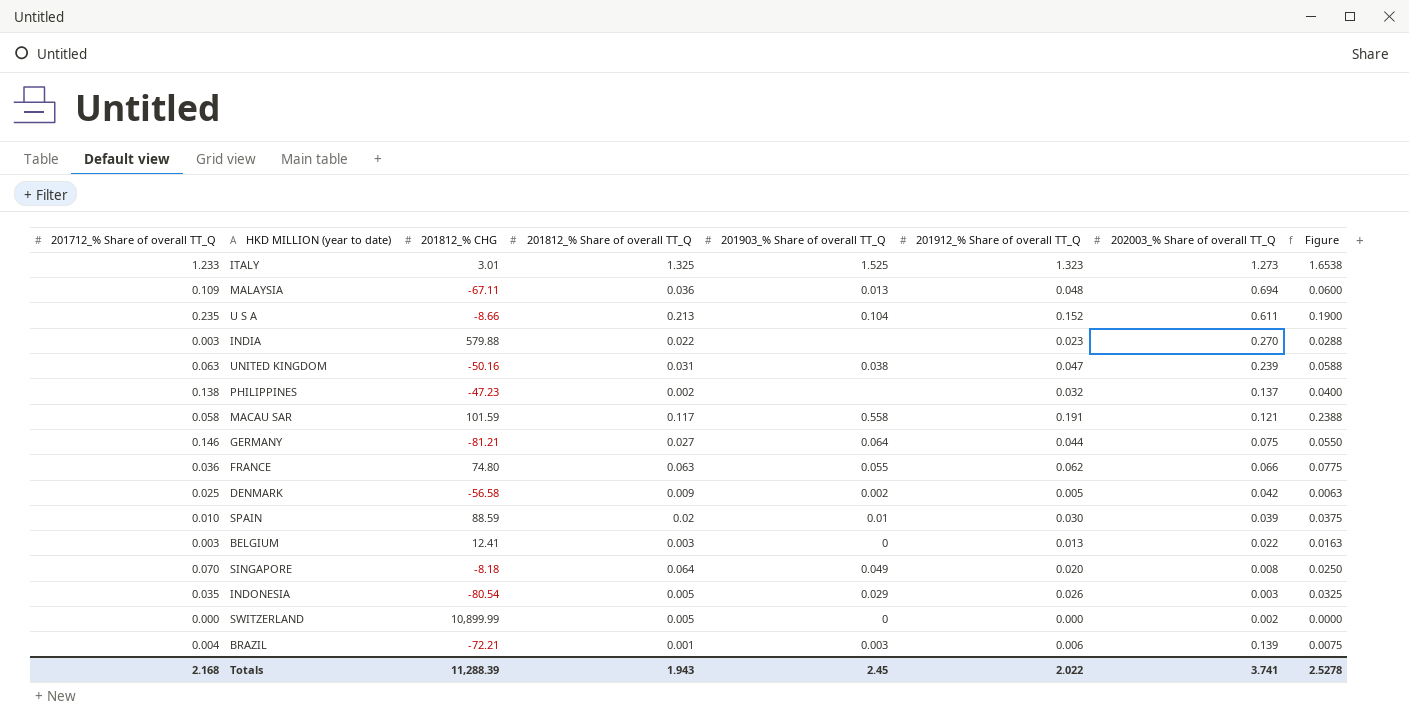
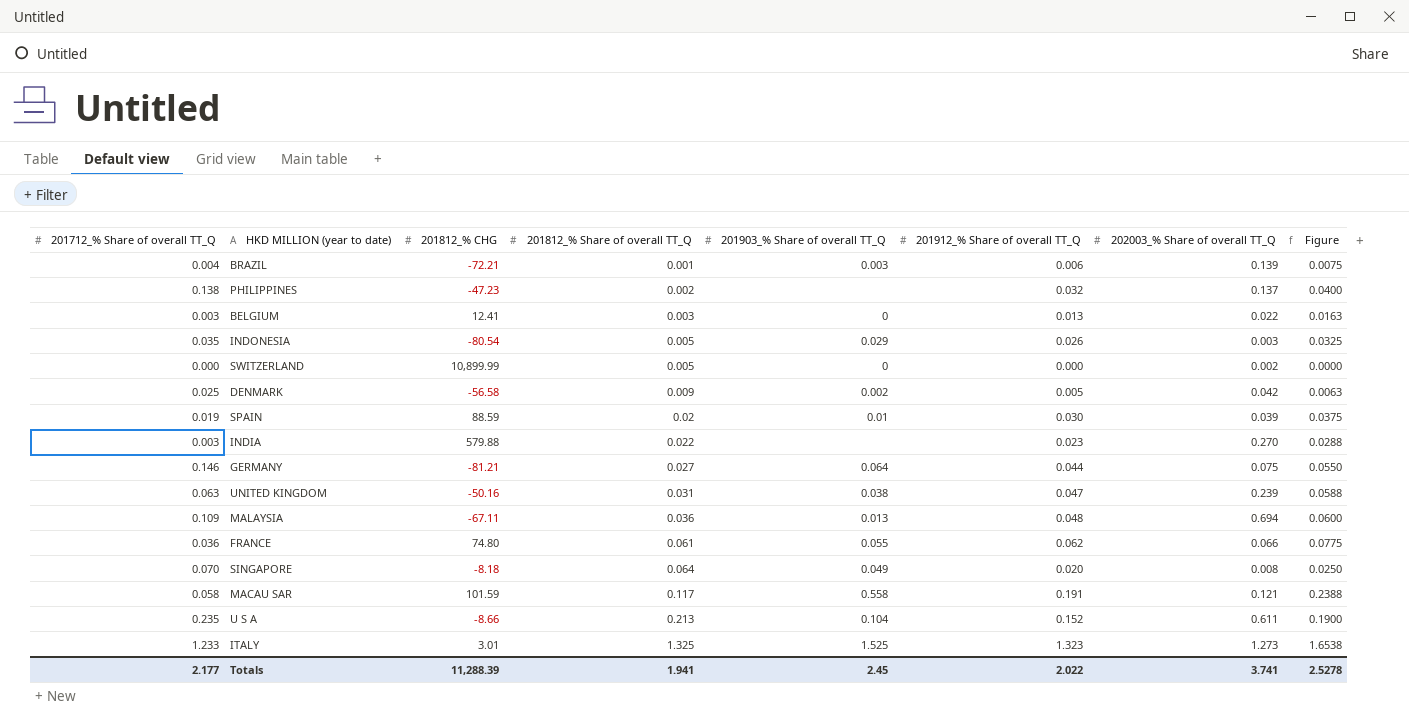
row order: none -> 201812_% Share of overall TT_Q ascending
SPAIN | 201712_% Share of overall TT_Q: 0.010 -> 0.019
FRANCE | 201812_% Share of overall TT_Q: 0.063 -> 0.061
Totals | 201712_% Share of overall TT_Q: 2.168 -> 2.177
Totals | 201812_% Share of overall TT_Q: 1.943 -> 1.941

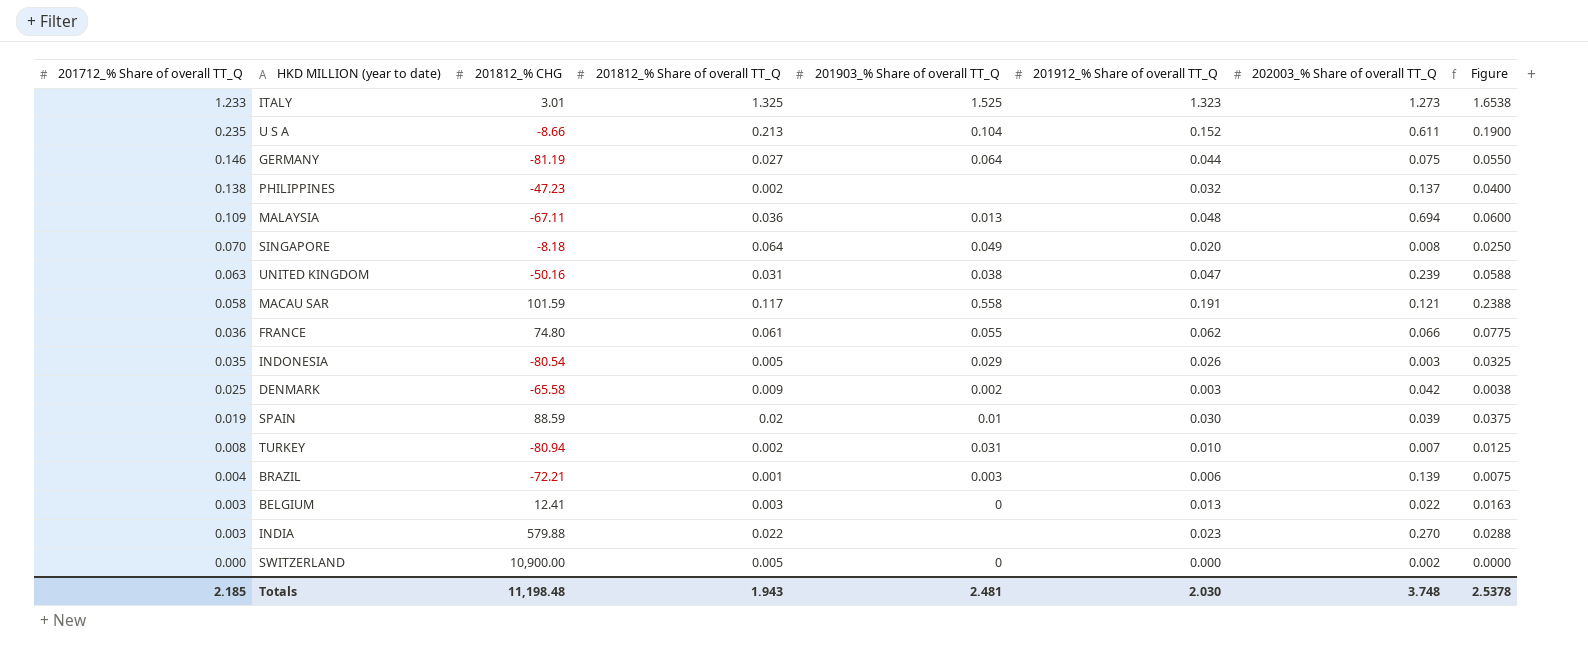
row order: 201812_% Share of overall TT_Q ascending -> 201712_% Share of overall TT_Q descending
GERMANY | 201812_% CHG: -81.21 -> -81.19
DENMARK | 201812_% CHG: -56.58 -> -65.58
DENMARK | 201912_% Share of overall TT_Q: 0.005 -> 0.003
DENMARK | Figure: 0.0063 -> 0.0038
row TURKEY: none -> 0.008 | -80.94 | 0.002 | 0.031 | 0.010 | 0.007 | 0.0125
SWITZERLAND | 201812_% CHG: 10,899.99 -> 10,900.00
Totals | 201712_% Share of overall TT_Q: 2.177 -> 2.185
Totals | 201812_% CHG: 11,288.39 -> 11,198.48
Totals | 201812_% Share of overall TT_Q: 1.941 -> 1.943
Totals | 201903_% Share of overall TT_Q: 2.45 -> 2.481
Totals | 201912_% Share of overall TT_Q: 2.022 -> 2.030
Totals | 202003_% Share of overall TT_Q: 3.741 -> 3.748
Totals | Figure: 2.5278 -> 2.5378

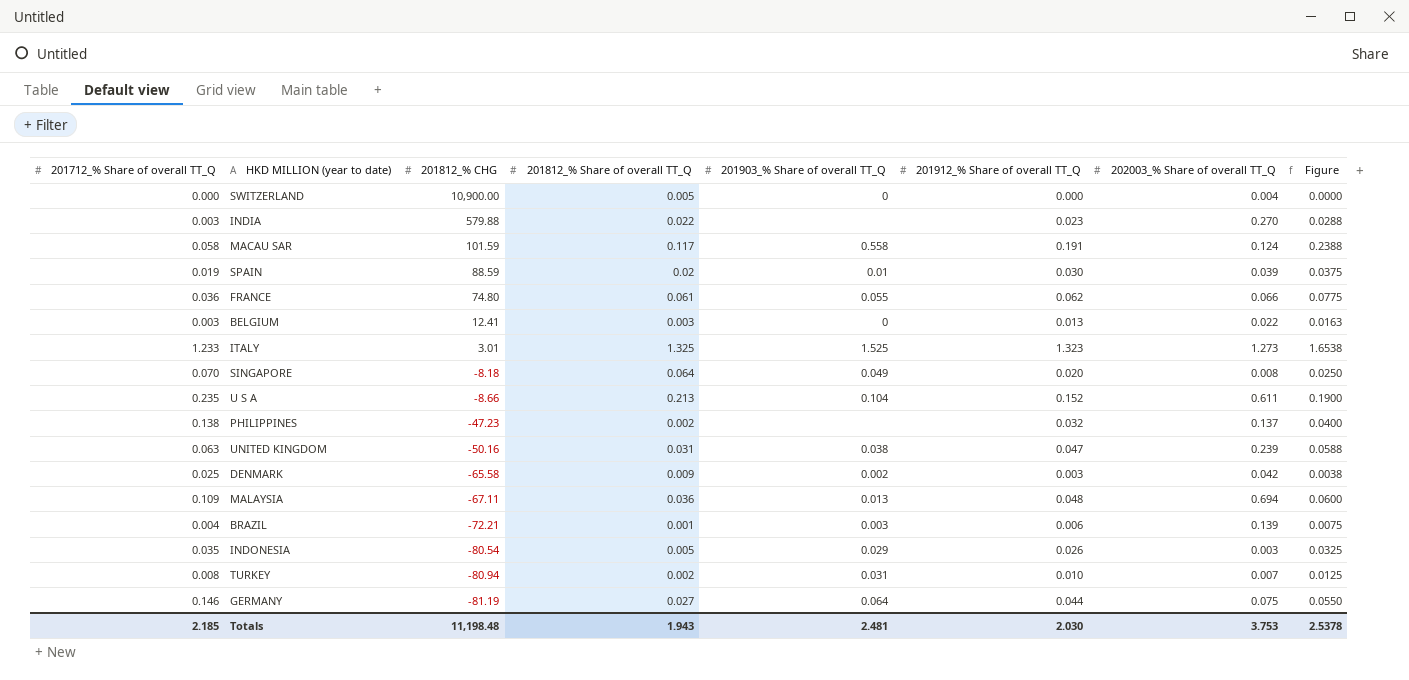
row order: 201712_% Share of overall TT_Q descending -> 201812_% CHG descending
SWITZERLAND | 202003_% Share of overall TT_Q: 0.002 -> 0.004
MACAU SAR | 202003_% Share of overall TT_Q: 0.121 -> 0.124
Totals | 202003_% Share of overall TT_Q: 3.748 -> 3.753

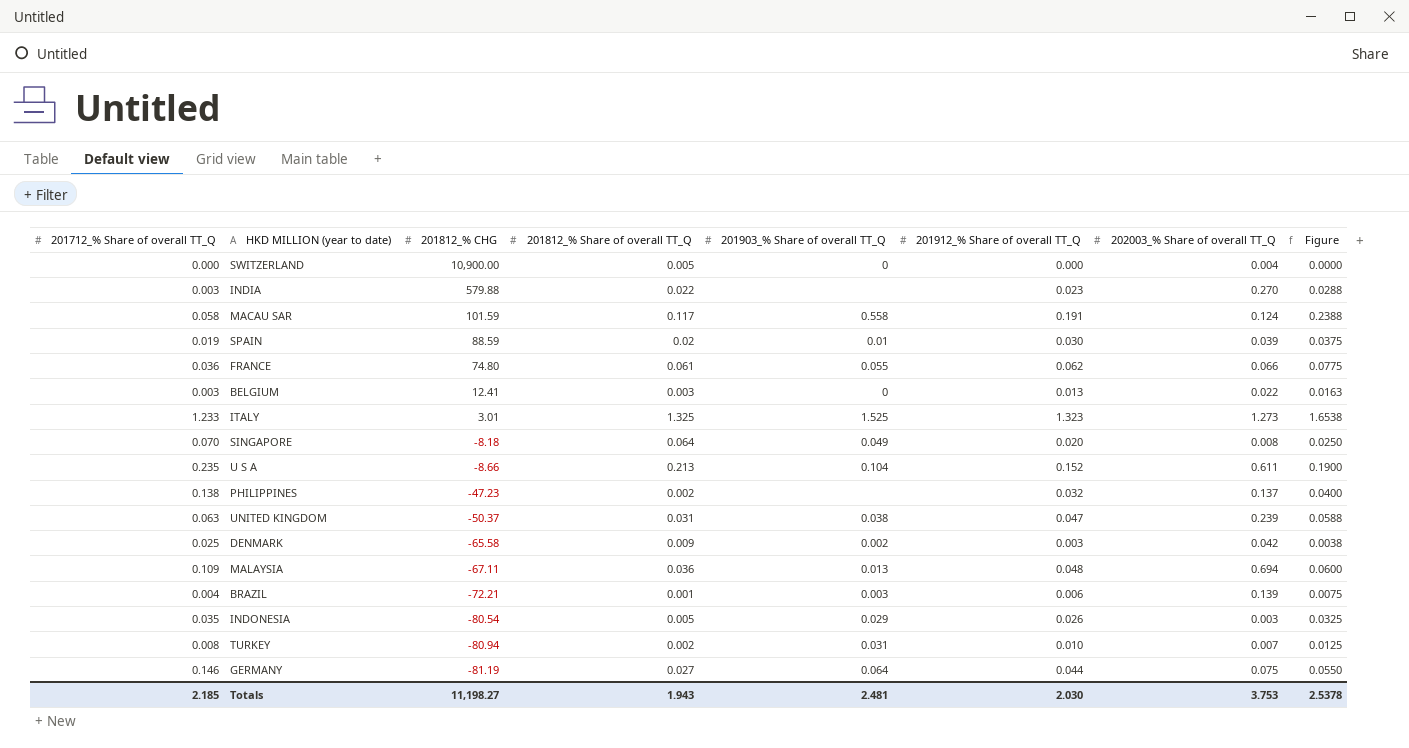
UNITED KINGDOM | 201812_% CHG: -50.16 -> -50.37
Totals | 201812_% CHG: 11,198.48 -> 11,198.27

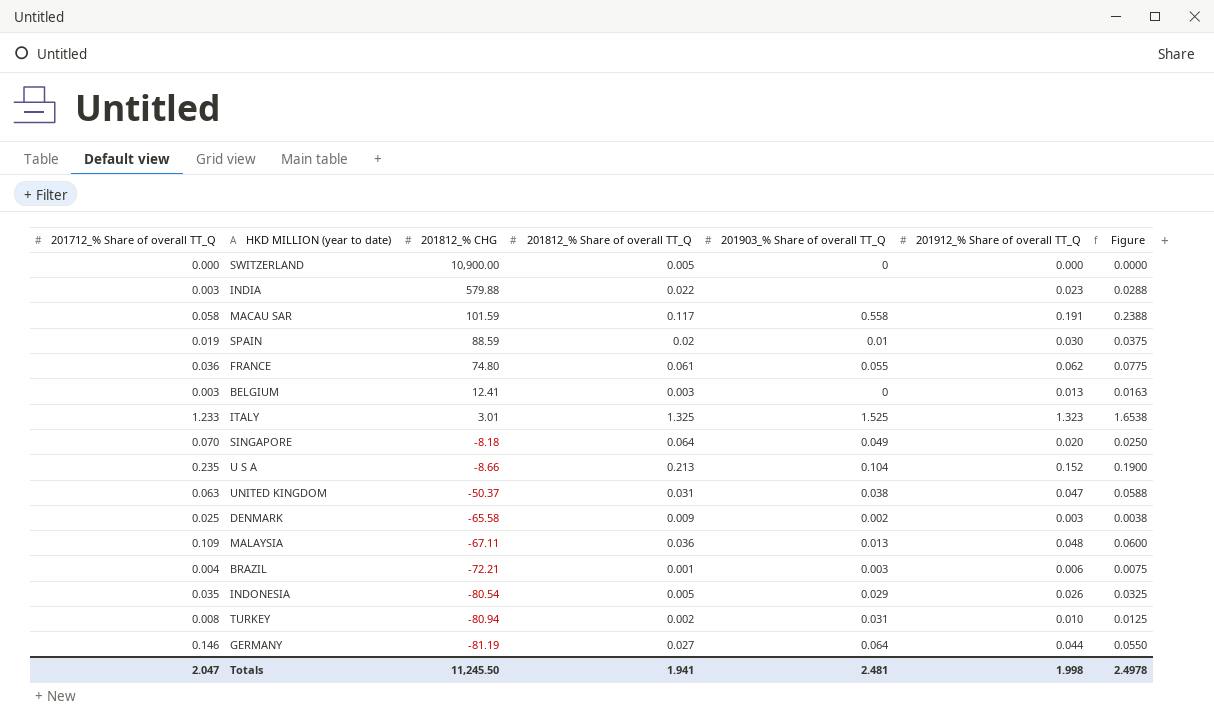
column 202003_% Share of overall TT_Q | position: 7 -> none
row PHILIPPINES: 0.138 | -47.23 | 0.002 | none | 0.032 | 0.137 | 0.0400 -> none
Totals | 201712_% Share of overall TT_Q: 2.185 -> 2.047
Totals | 201812_% CHG: 11,198.27 -> 11,245.50
Totals | 201812_% Share of overall TT_Q: 1.943 -> 1.941
Totals | 201912_% Share of overall TT_Q: 2.030 -> 1.998
Totals | Figure: 2.5378 -> 2.4978

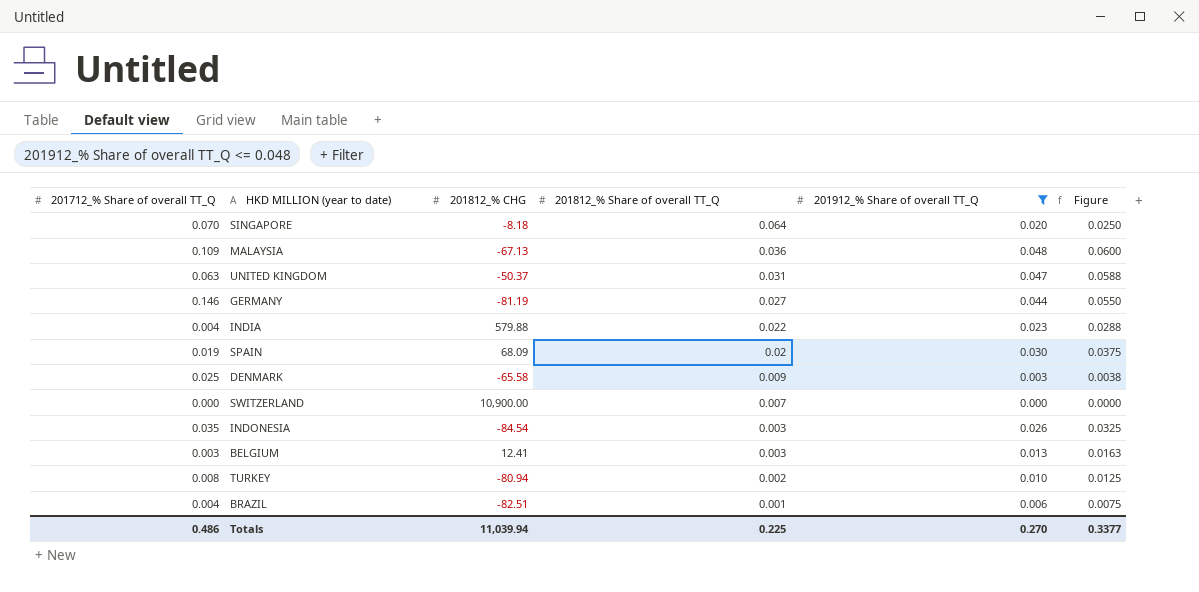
filter: none -> 201912_% Share of overall TT_Q <= 0.048
row order: 201812_% CHG descending -> 201812_% Share of overall TT_Q descending
column 201903_% Share of overall TT_Q | position: 5 -> none
MALAYSIA | 201812_% CHG: -67.11 -> -67.13
INDIA | 201712_% Share of overall TT_Q: 0.003 -> 0.004
SPAIN | 201812_% CHG: 88.59 -> 68.09
SWITZERLAND | 201812_% Share of overall TT_Q: 0.005 -> 0.007
INDONESIA | 201812_% CHG: -80.54 -> -84.54
INDONESIA | 201812_% Share of overall TT_Q: 0.005 -> 0.003
BRAZIL | 201812_% CHG: -72.21 -> -82.51
Totals | 201712_% Share of overall TT_Q: 2.047 -> 0.486
Totals | 201812_% CHG: 11,245.50 -> 11,039.94
Totals | 201812_% Share of overall TT_Q: 1.941 -> 0.225
Totals | 201912_% Share of overall TT_Q: 1.998 -> 0.270
Totals | Figure: 2.4978 -> 0.3377

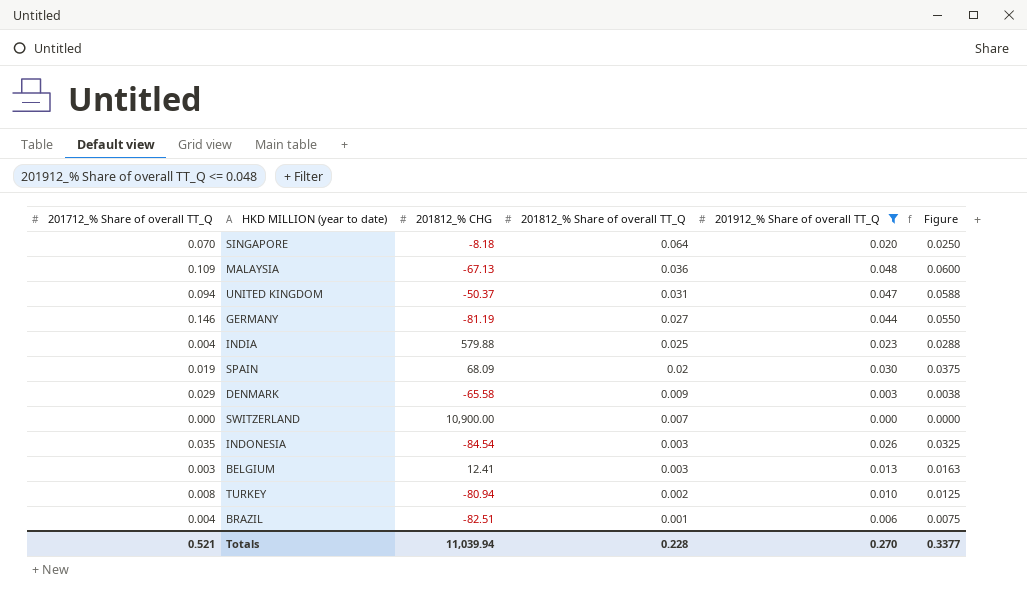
UNITED KINGDOM | 201712_% Share of overall TT_Q: 0.063 -> 0.094
INDIA | 201812_% Share of overall TT_Q: 0.022 -> 0.025
DENMARK | 201712_% Share of overall TT_Q: 0.025 -> 0.029
Totals | 201712_% Share of overall TT_Q: 0.486 -> 0.521
Totals | 201812_% Share of overall TT_Q: 0.225 -> 0.228

